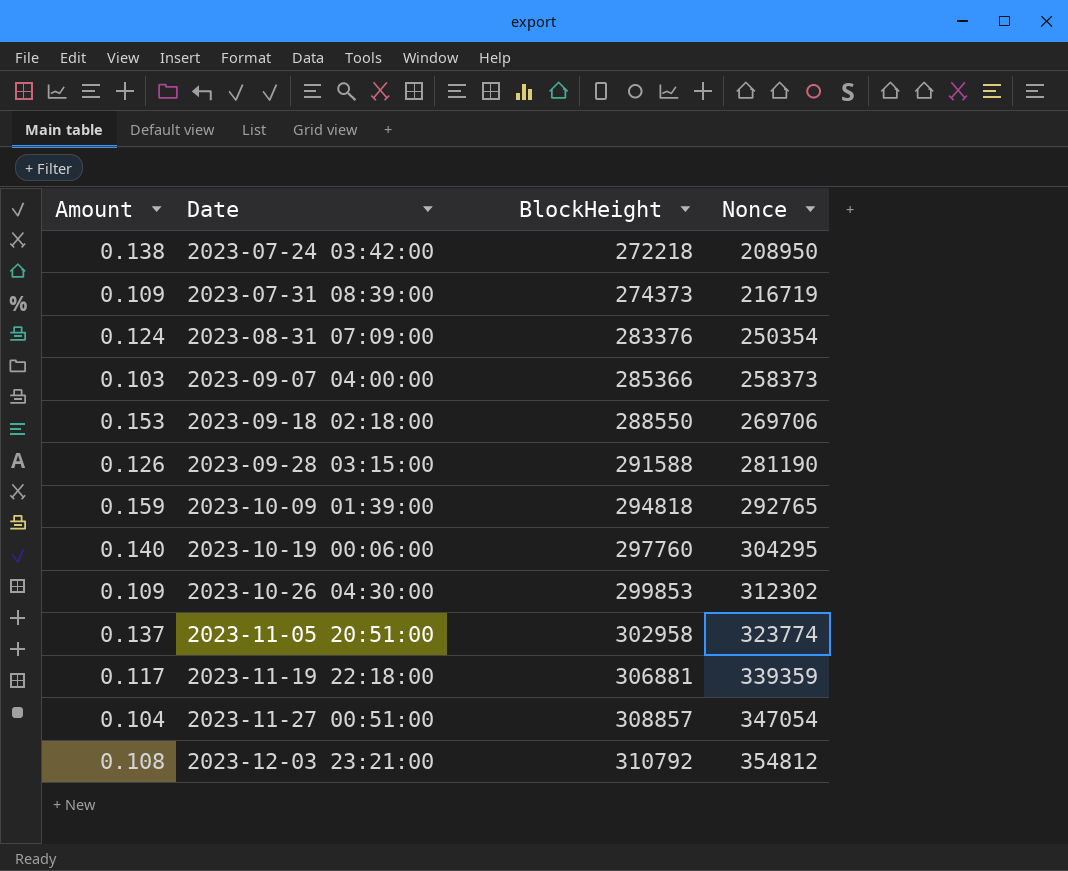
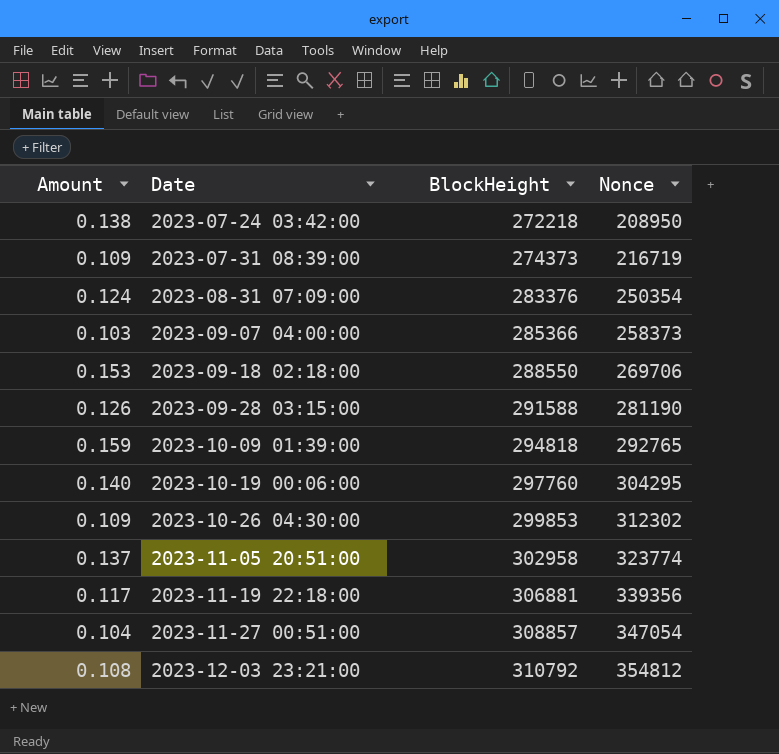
2023-11-19 22:18:00 | Nonce: 339359 -> 339356

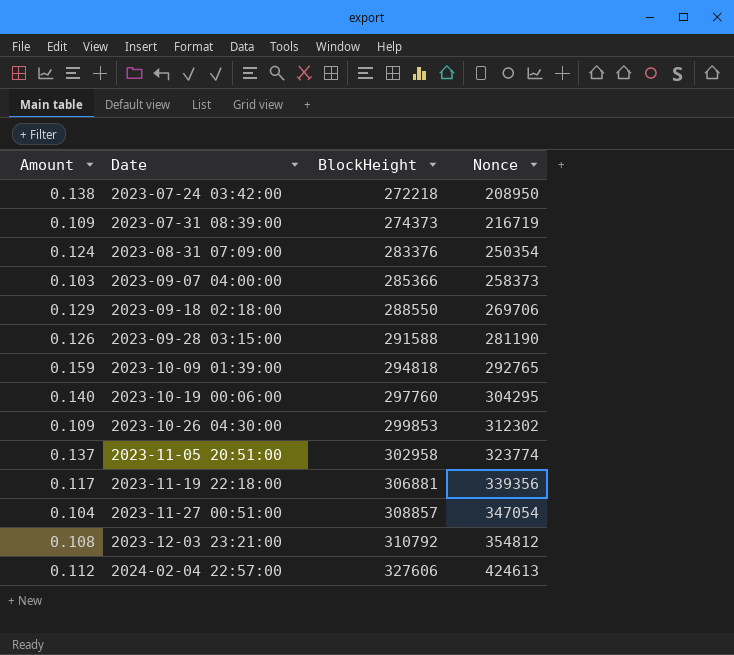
2023-09-18 02:18:00 | Amount: 0.153 -> 0.129
row 2024-02-04 22:57:00: none -> 0.112 | 327606 | 424613

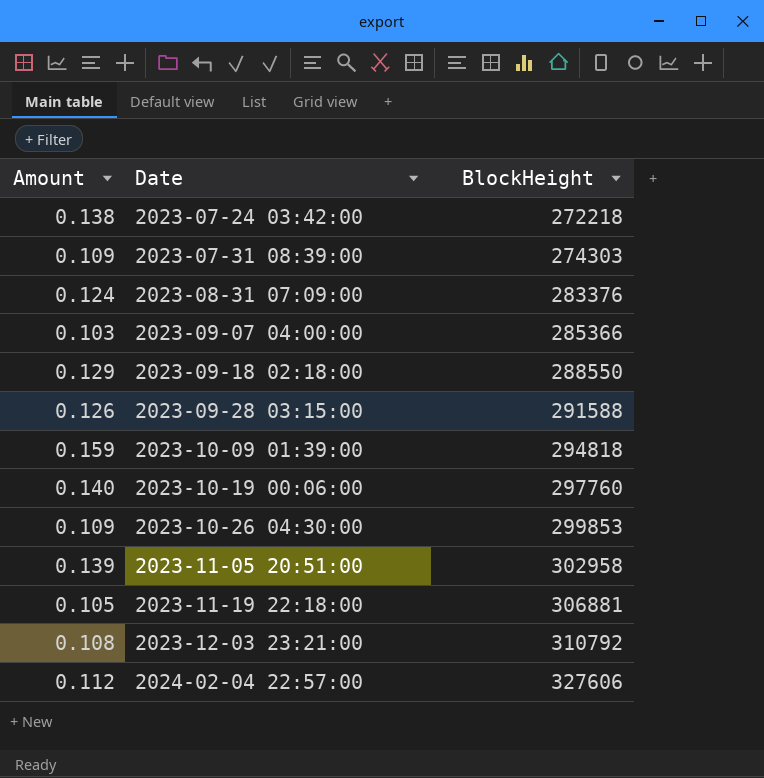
column Nonce | position: 4 -> none
row 2023-11-27 00:51:00: 0.104 | 308857 | 347054 -> none
2023-07-31 08:39:00 | BlockHeight: 274373 -> 274303
2023-11-05 20:51:00 | Amount: 0.137 -> 0.139
2023-11-19 22:18:00 | Amount: 0.117 -> 0.105

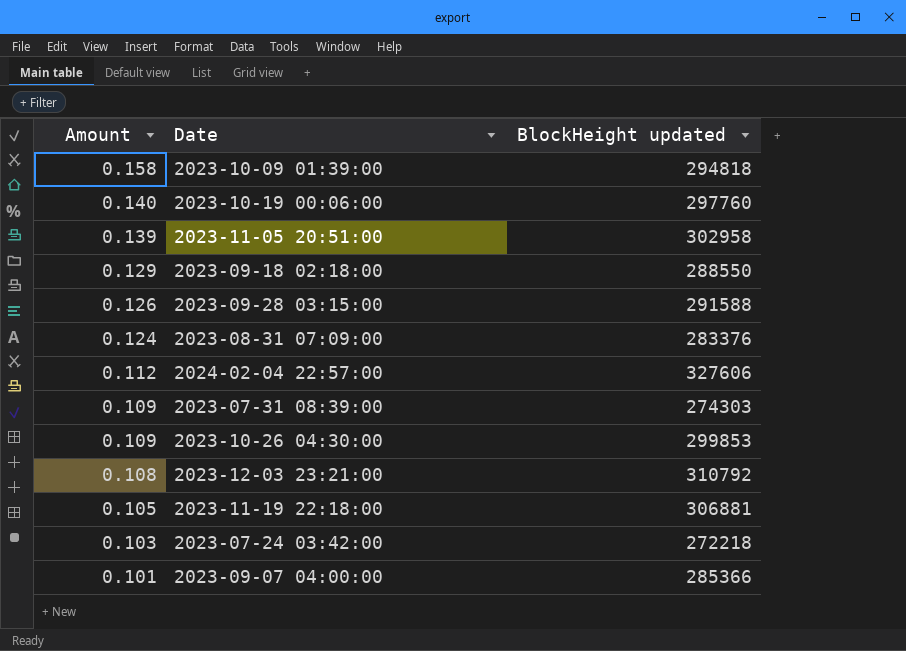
row order: Date ascending -> Amount descending
column name: BlockHeight -> BlockHeight updated
2023-10-09 01:39:00 | Amount: 0.159 -> 0.158
2023-07-24 03:42:00 | Amount: 0.138 -> 0.103
2023-09-07 04:00:00 | Amount: 0.103 -> 0.101

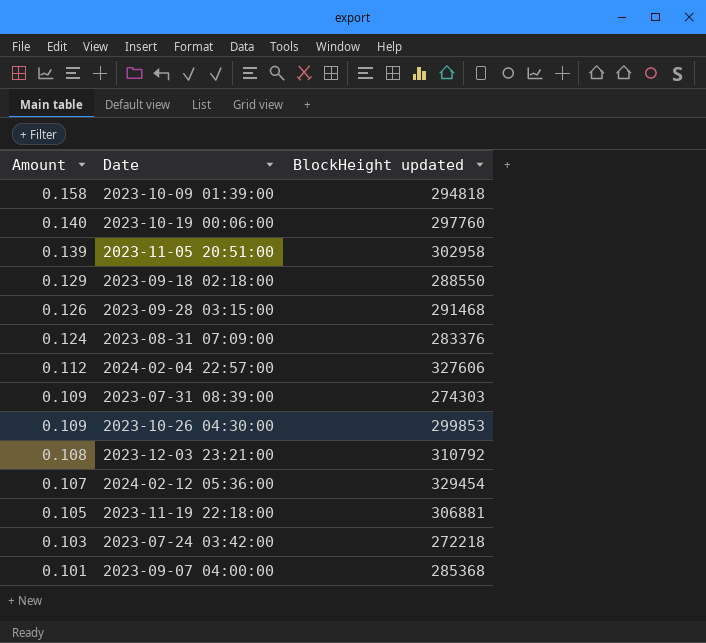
2023-09-28 03:15:00 | BlockHeight updated: 291588 -> 291468
row 2024-02-12 05:36:00: none -> 0.107 | 329454
2023-09-07 04:00:00 | BlockHeight updated: 285366 -> 285368

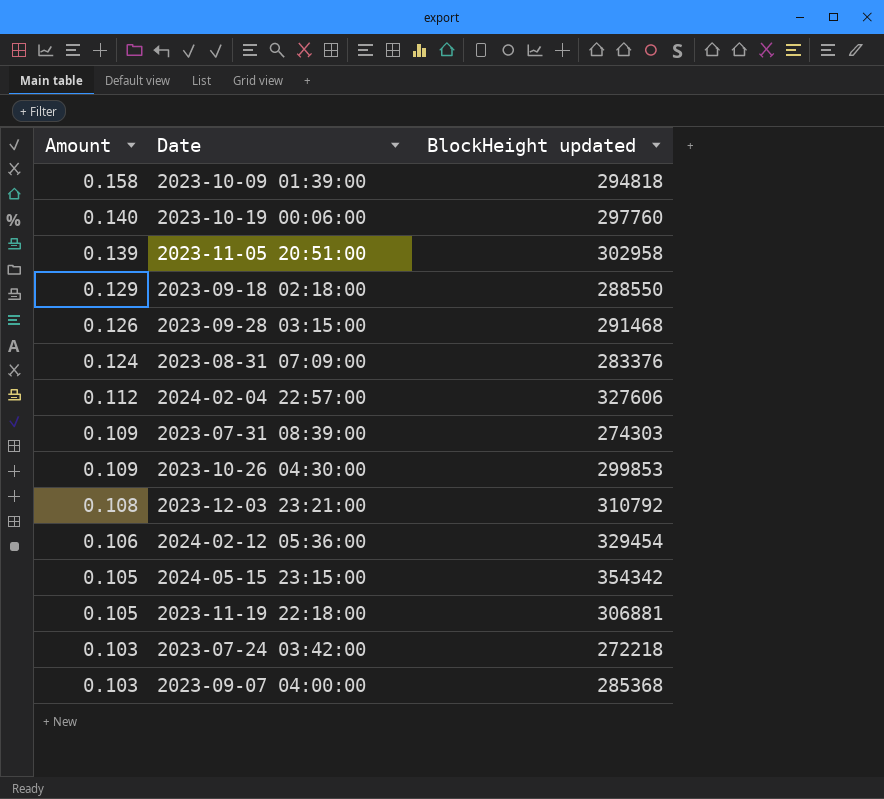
2024-02-12 05:36:00 | Amount: 0.107 -> 0.106
row 2024-05-15 23:15:00: none -> 0.105 | 354342
2023-09-07 04:00:00 | Amount: 0.101 -> 0.103

